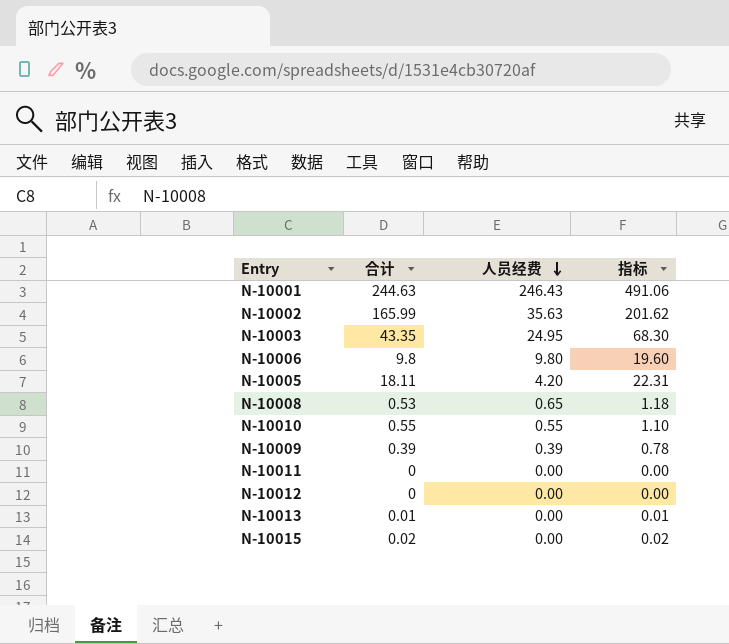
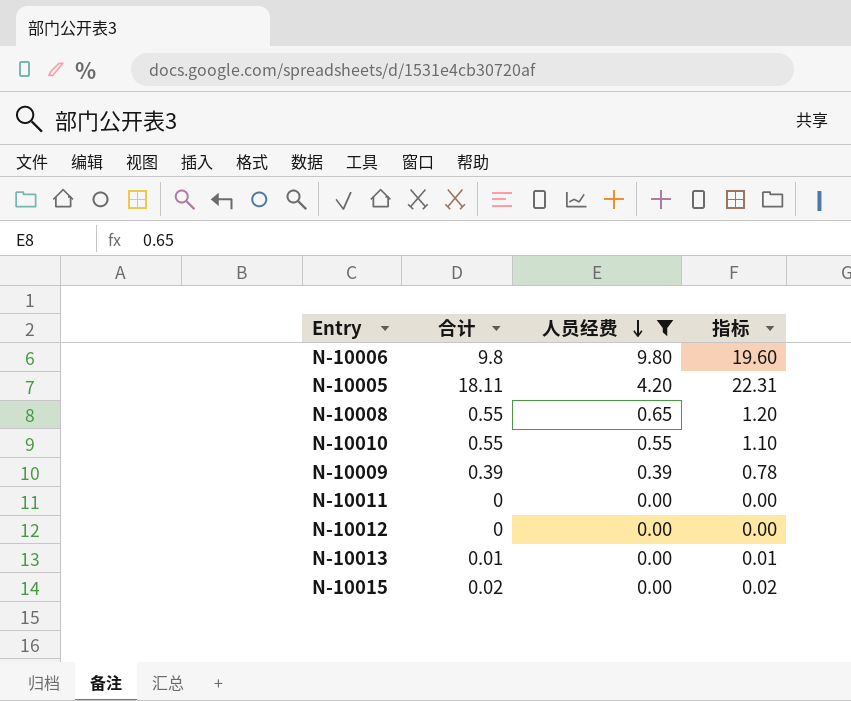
filter: none -> 人员经费 <= 9.80
N-10008 | 合计: 0.53 -> 0.55
N-10008 | 指标: 1.18 -> 1.20

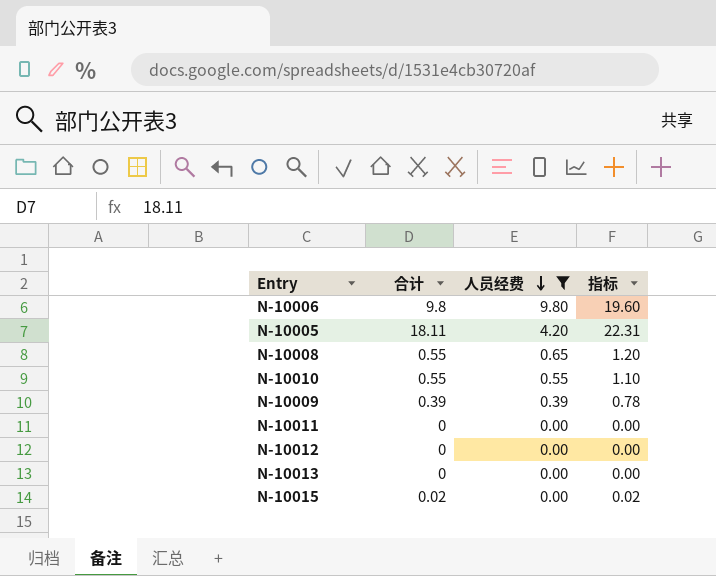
N-10013 | 合计: 0.01 -> 0
N-10013 | 指标: 0.01 -> 0.00

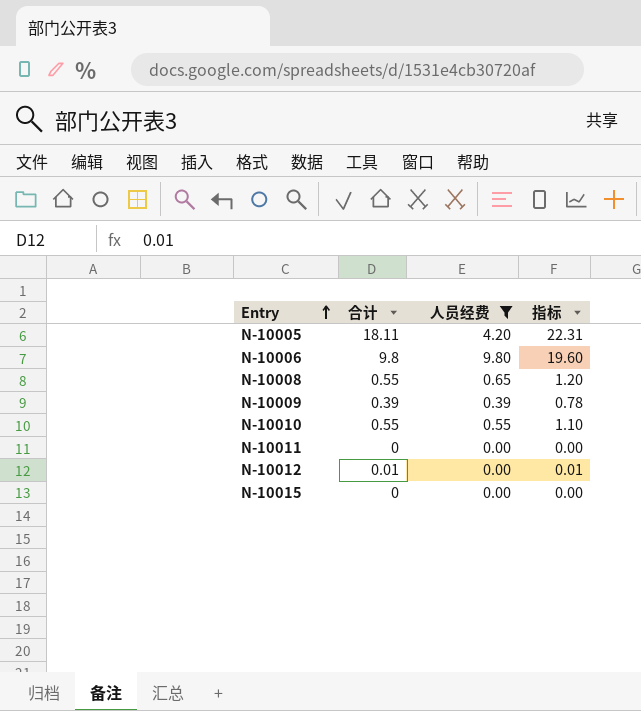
row order: 人员经费 descending -> Entry ascending
row N-10013: 0 | 0.00 | 0.00 -> none
N-10012 | 合计: 0 -> 0.01
N-10012 | 指标: 0.00 -> 0.01
N-10015 | 合计: 0.02 -> 0
N-10015 | 指标: 0.02 -> 0.00

